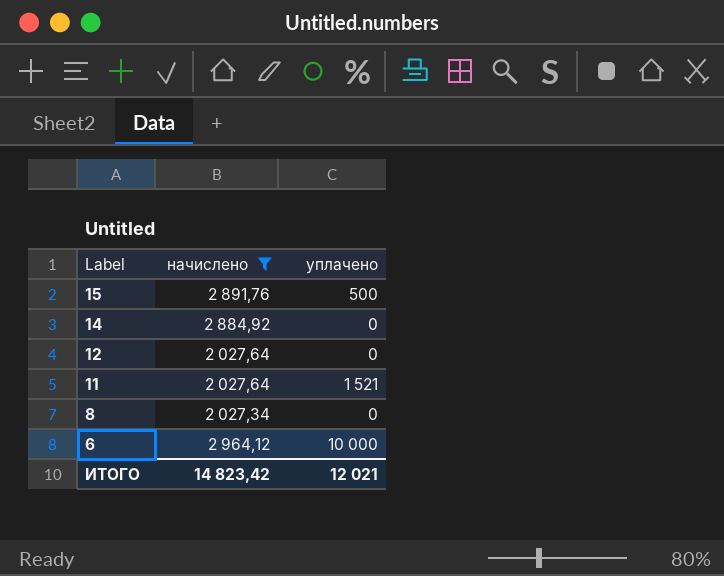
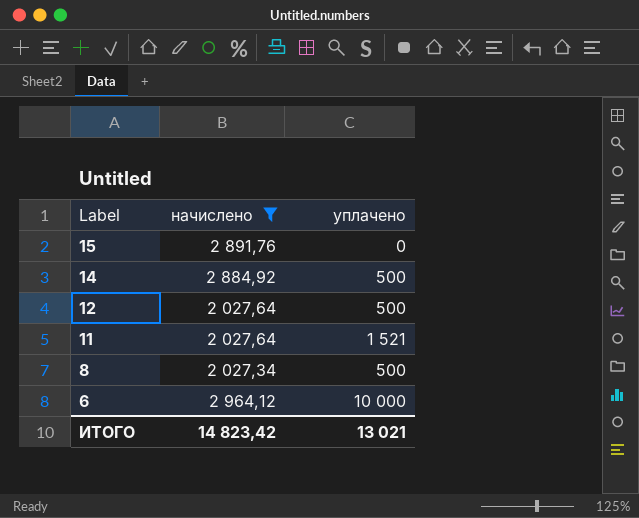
15 | уплачено: 500 -> 0
14 | уплачено: 0 -> 500
12 | уплачено: 0 -> 500
8 | уплачено: 0 -> 500
ИТОГО | уплачено: 12 021 -> 13 021

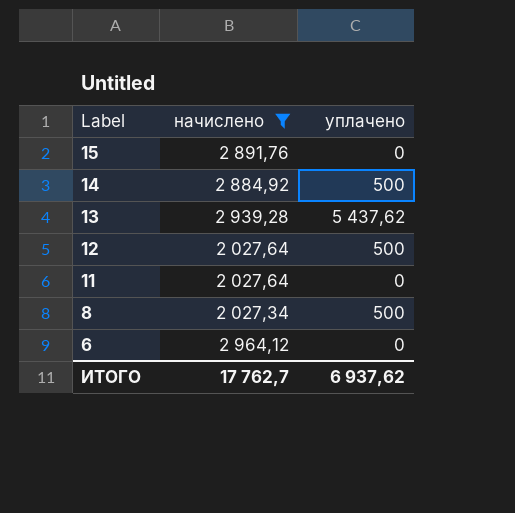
row 13: none -> 2 939,28 | 5 437,62
11 | уплачено: 1 521 -> 0
6 | уплачено: 10 000 -> 0
ИТОГО | начислено: 14 823,42 -> 17 762,7
ИТОГО | уплачено: 13 021 -> 6 937,62

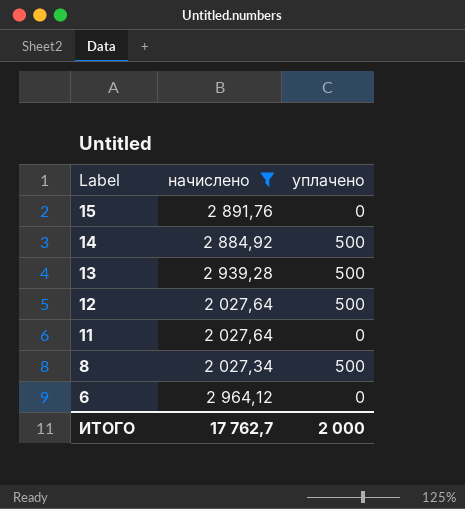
13 | уплачено: 5 437,62 -> 500
ИТОГО | уплачено: 6 937,62 -> 2 000

